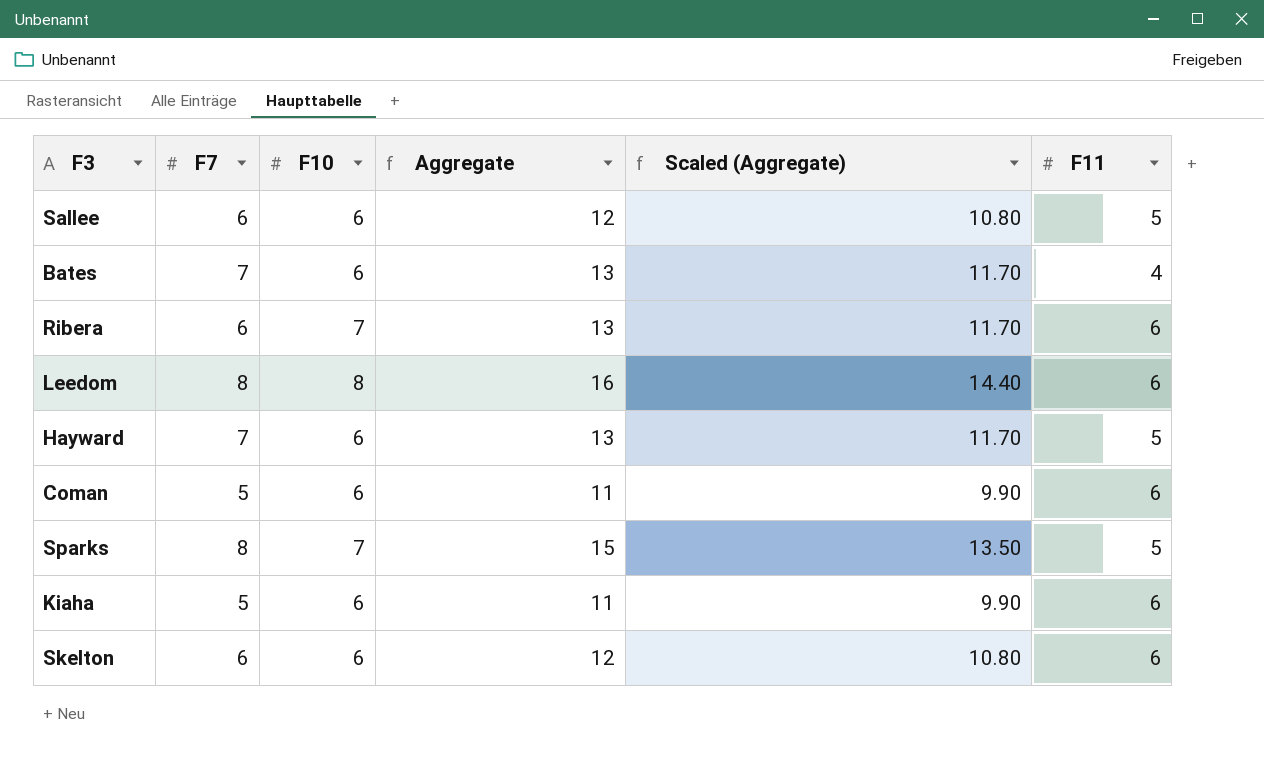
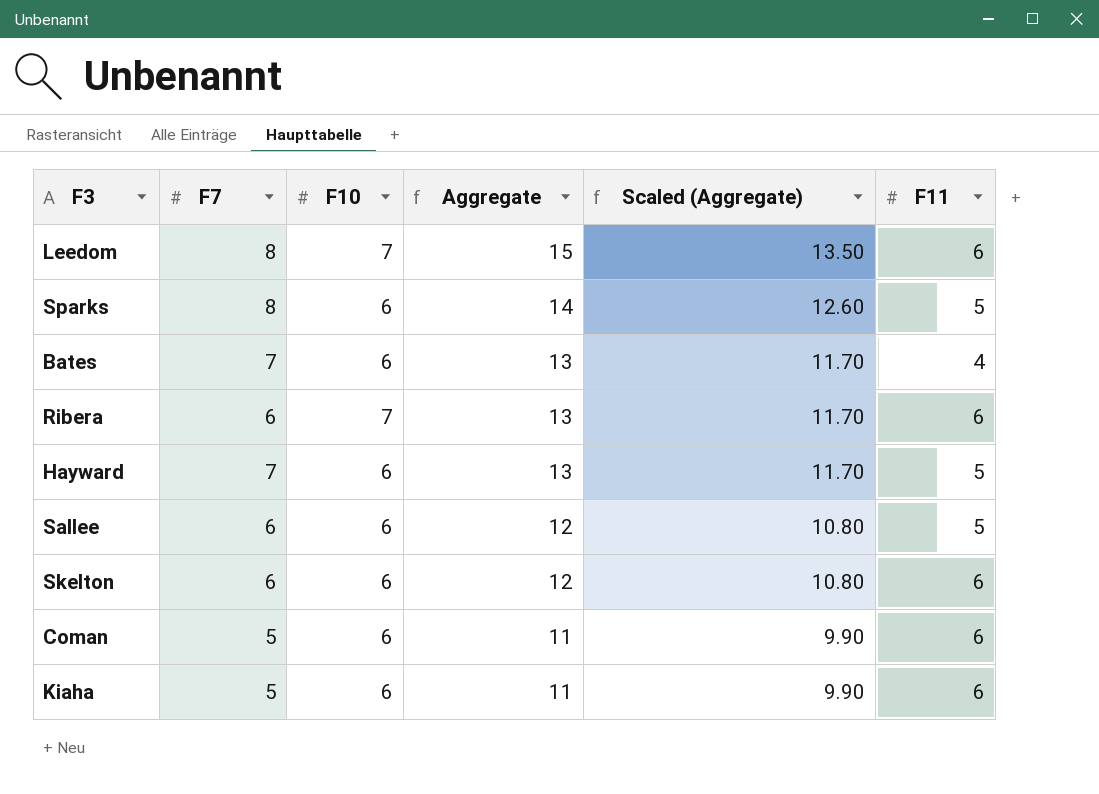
row order: none -> Aggregate descending
Leedom | F10: 8 -> 7
Leedom | Aggregate: 16 -> 15
Leedom | Scaled (Aggregate): 14.40 -> 13.50
Sparks | F10: 7 -> 6
Sparks | Aggregate: 15 -> 14
Sparks | Scaled (Aggregate): 13.50 -> 12.60

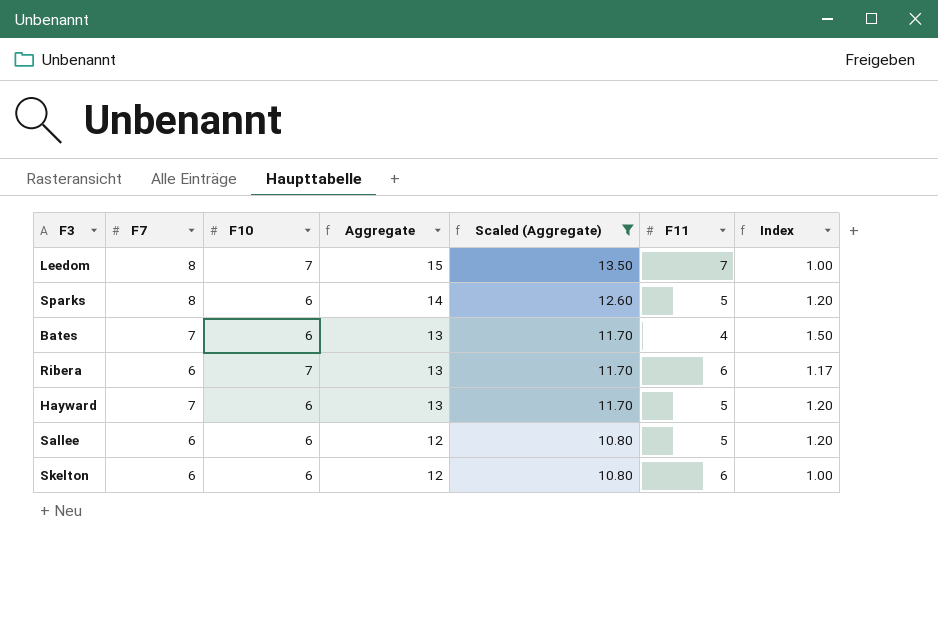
filter: none -> Scaled (Aggregate) != 9.90
column Index | formula: none -> [F10] / [F11]
Leedom | F11: 6 -> 7

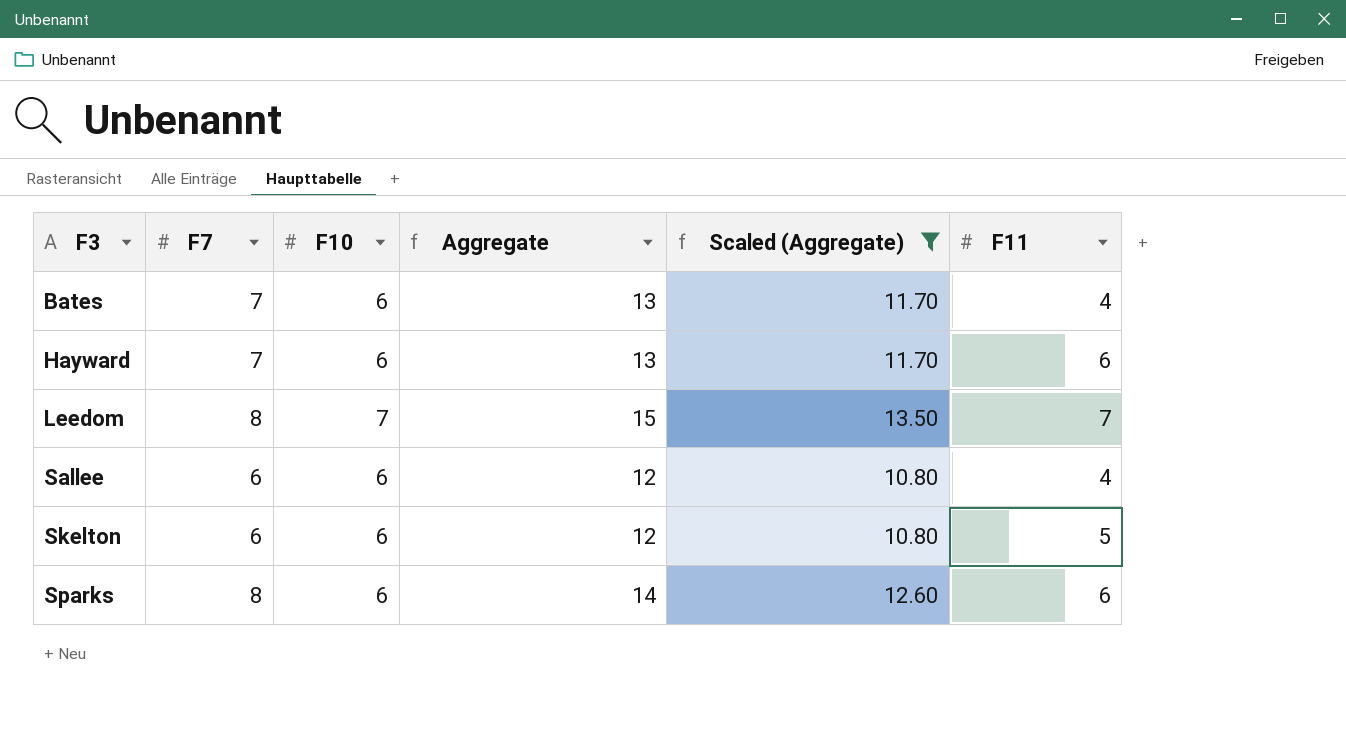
row order: Aggregate descending -> F3 ascending
column Index | formula: [F10] / [F11] -> none
row Ribera: 6 | 7 | 13 | 11.70 | 6 | 1.17 -> none
Hayward | F11: 5 -> 6
Sallee | F11: 5 -> 4
Skelton | F11: 6 -> 5
Sparks | F11: 5 -> 6

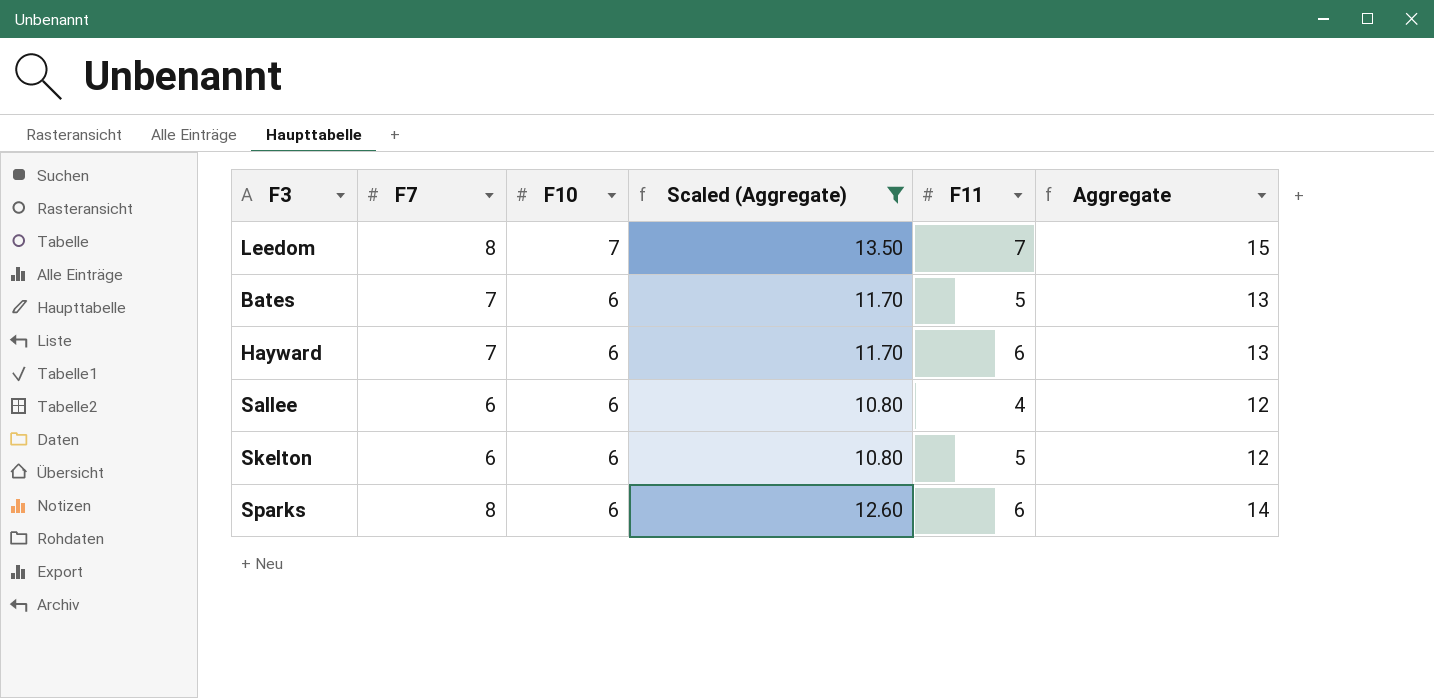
row order: F3 ascending -> F10 descending
column Aggregate | position: 4 -> 6
Bates | F11: 4 -> 5

